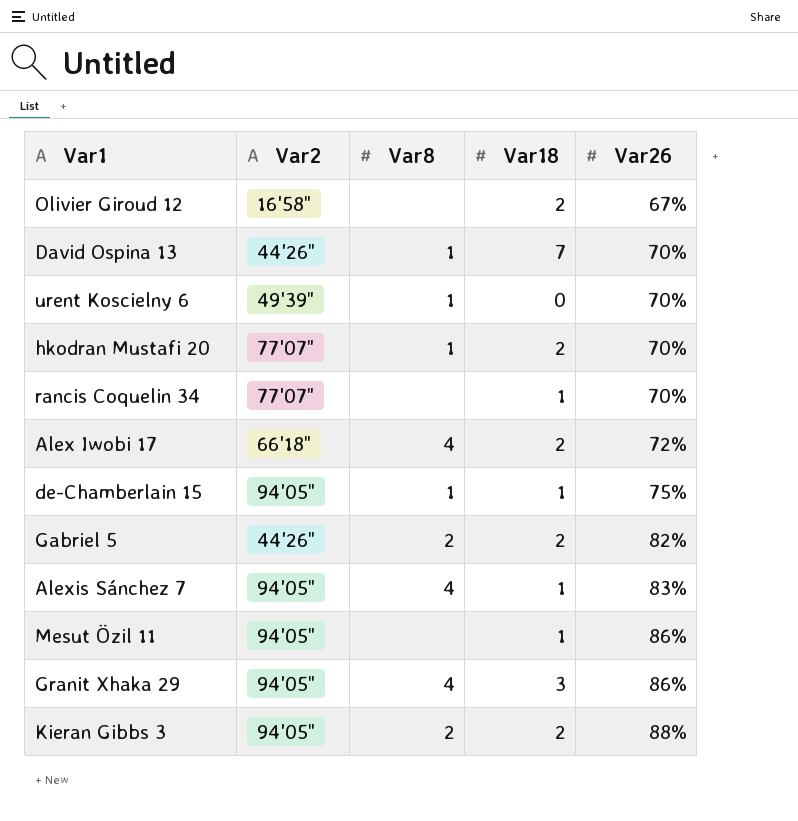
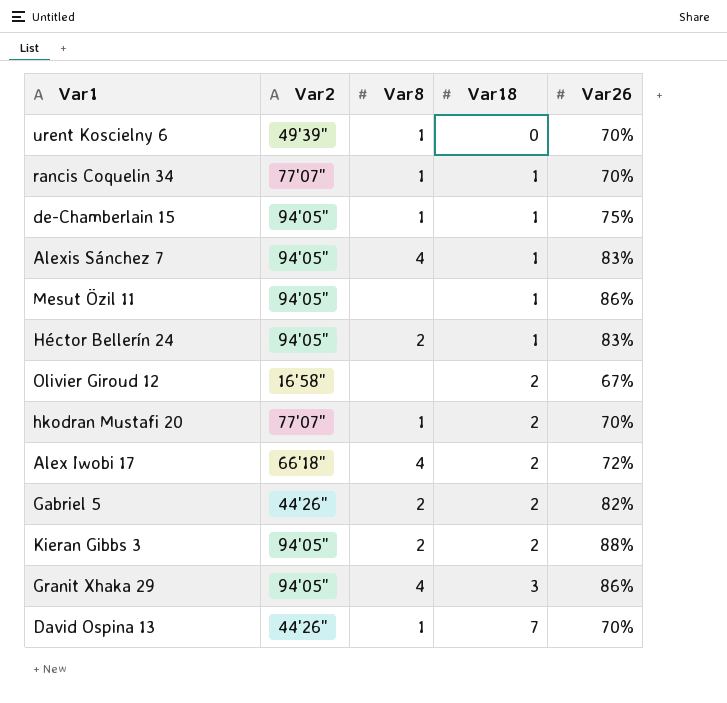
row order: Var26 ascending -> Var18 ascending
rancis Coquelin 34 | Var8: none -> 1
row Héctor Bellerín 24: none -> 94'05" | 2 | 1 | 83%

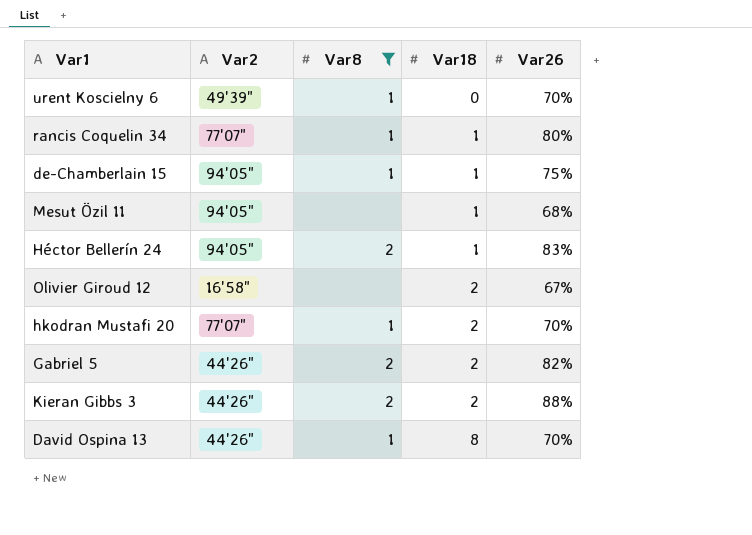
filter: none -> Var8 != 4
rancis Coquelin 34 | Var26: 70% -> 80%
Mesut Özil 11 | Var26: 86% -> 68%
Kieran Gibbs 3 | Var2: 94'05" -> 44'26"
David Ospina 13 | Var18: 7 -> 8

